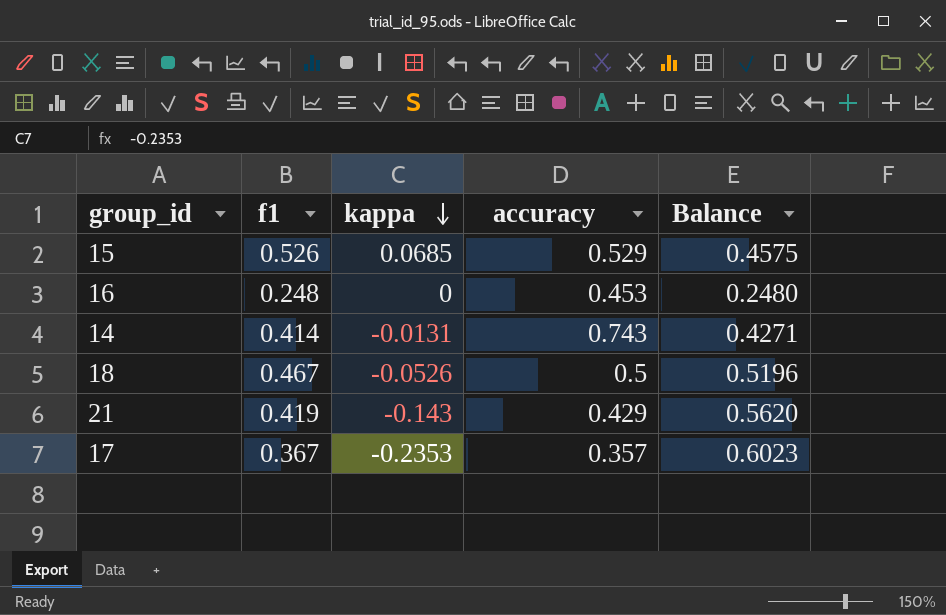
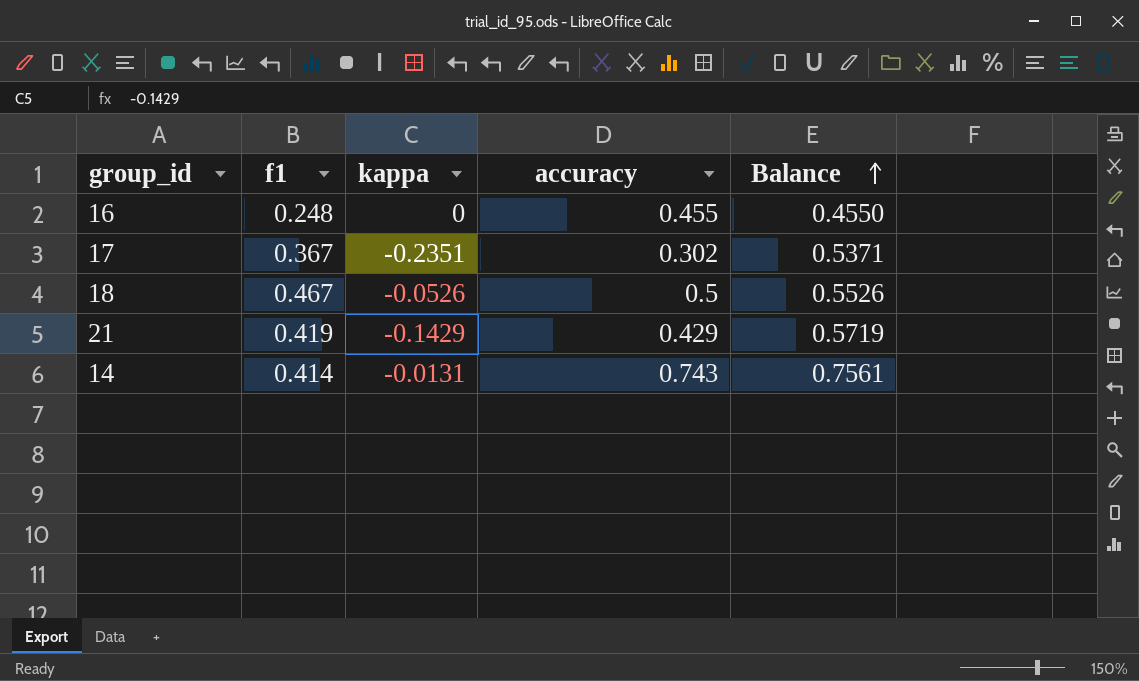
row order: kappa descending -> Balance ascending
column Balance | formula: [f1] - [kappa] -> [accuracy] - [kappa]
row 15: 0.526 | 0.0685 | 0.529 | 0.4575 -> none
16 | accuracy: 0.453 -> 0.455
17 | kappa: -0.2353 -> -0.2351
17 | accuracy: 0.357 -> 0.302
21 | kappa: -0.143 -> -0.1429

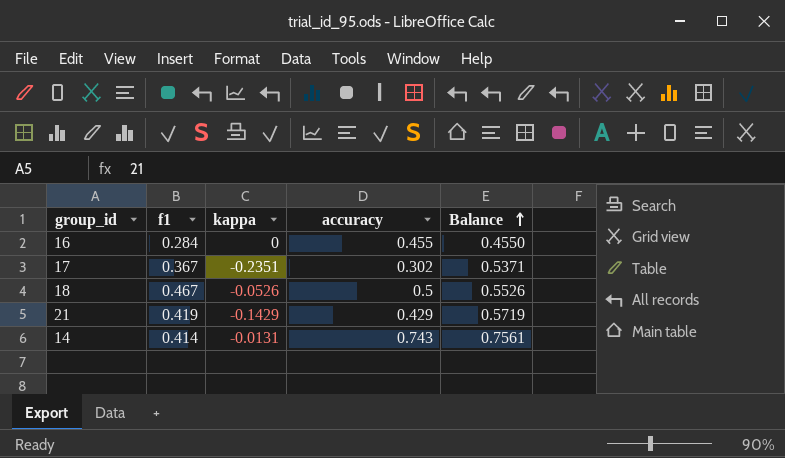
16 | f1: 0.248 -> 0.284

